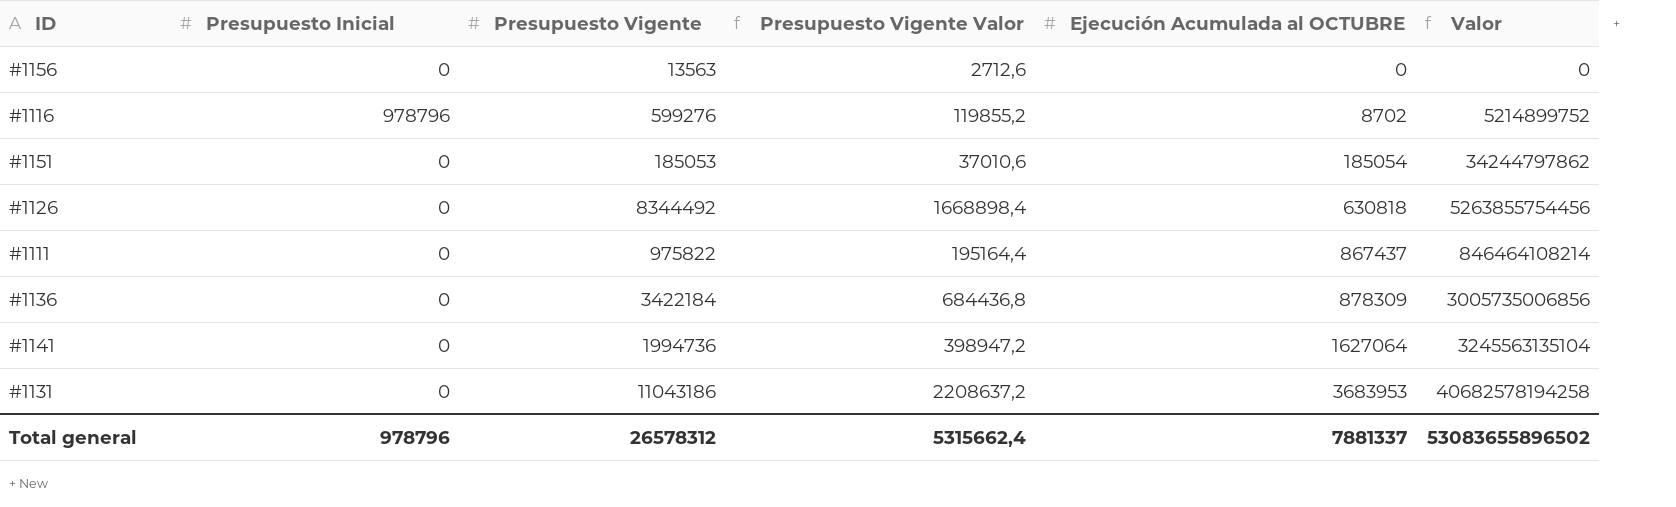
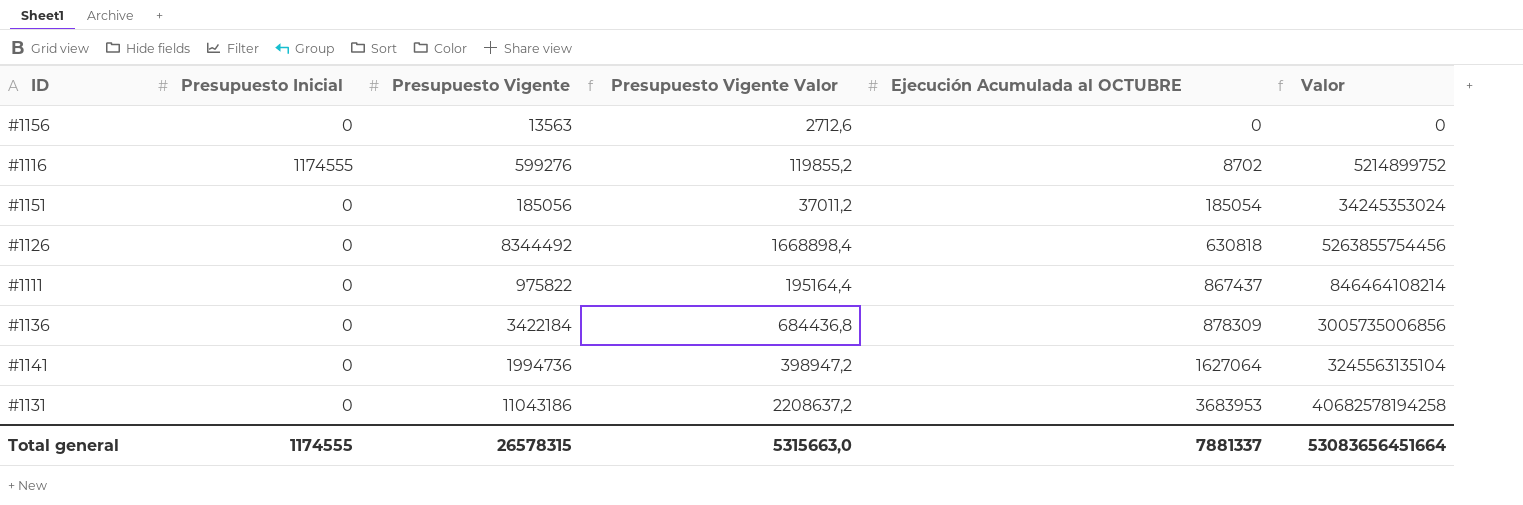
#1116 | Presupuesto Inicial: 978796 -> 1174555
#1151 | Presupuesto Vigente: 185053 -> 185056
#1151 | Presupuesto Vigente Valor: 37010,6 -> 37011,2
#1151 | Valor: 34244797862 -> 34245353024
Total general | Presupuesto Inicial: 978796 -> 1174555
Total general | Presupuesto Vigente: 26578312 -> 26578315
Total general | Presupuesto Vigente Valor: 5315662,4 -> 5315663,0
Total general | Valor: 53083655896502 -> 53083656451664

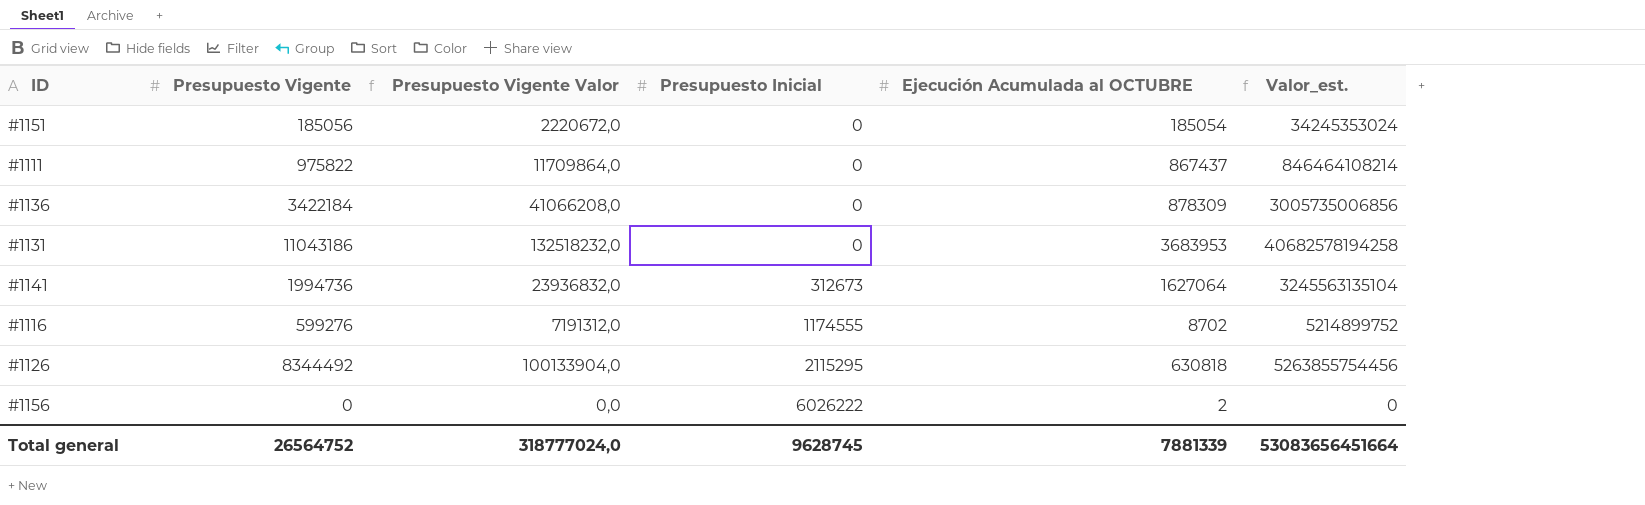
row order: Ejecución Acumulada al OCTUBRE ascending -> Presupuesto Inicial ascending
column Presupuesto Vigente Valor | formula: [Presupuesto Vigente] * 0,2 -> [Presupuesto Vigente] * 12
column Presupuesto Inicial | position: 2 -> 4
column name: Valor -> Valor_est.
#1141 | Presupuesto Inicial: 0 -> 312673
#1126 | Presupuesto Inicial: 0 -> 2115295
#1156 | Presupuesto Vigente: 13563 -> 0
#1156 | Presupuesto Inicial: 0 -> 6026222
#1156 | Ejecución Acumulada al OCTUBRE: 0 -> 2
Total general | Presupuesto Vigente: 26578315 -> 26564752
Total general | Presupuesto Vigente Valor: 5315663,0 -> 318777024,0
Total general | Presupuesto Inicial: 1174555 -> 9628745
Total general | Ejecución Acumulada al OCTUBRE: 7881337 -> 7881339

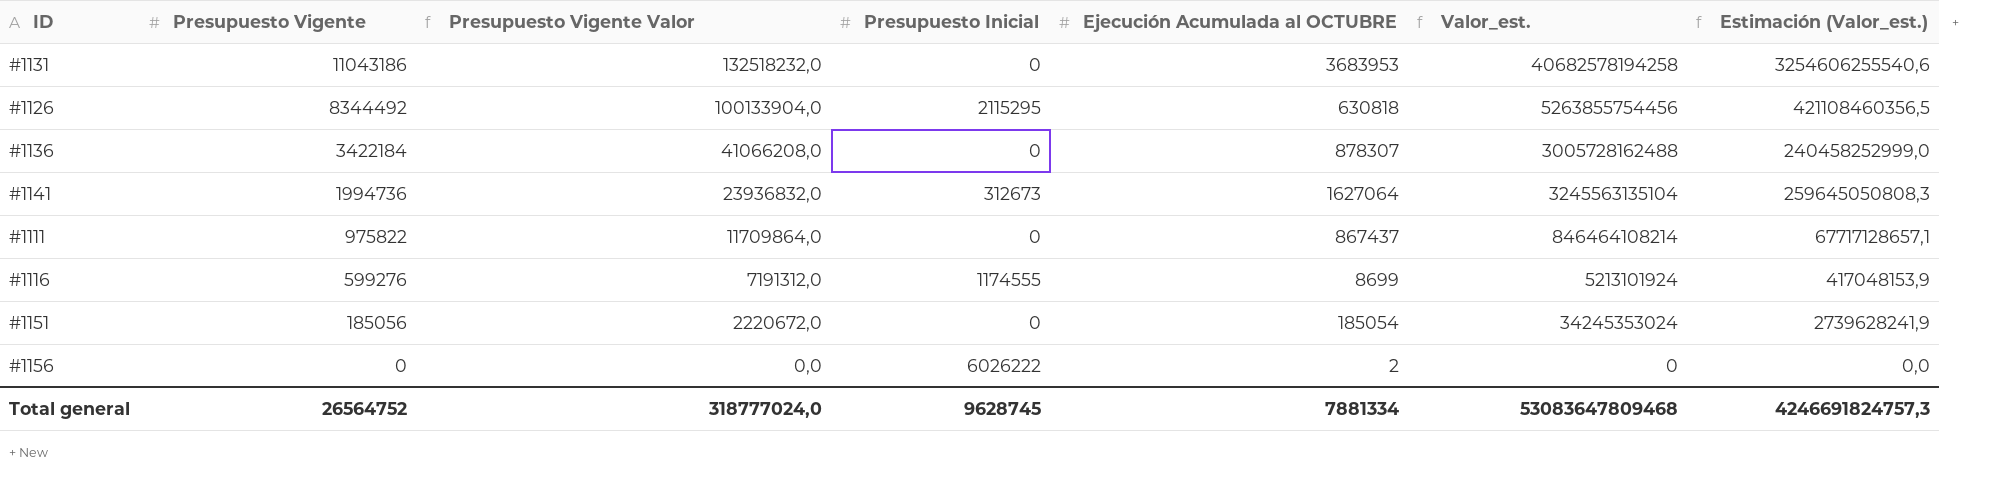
row order: Presupuesto Inicial ascending -> Presupuesto Vigente descending
column Estimación (Valor_est.) | formula: none -> [Valor_est.] * 0,08
#1136 | Ejecución Acumulada al OCTUBRE: 878309 -> 878307
#1136 | Valor_est.: 3005735006856 -> 3005728162488
#1116 | Ejecución Acumulada al OCTUBRE: 8702 -> 8699
#1116 | Valor_est.: 5214899752 -> 5213101924
Total general | Ejecución Acumulada al OCTUBRE: 7881339 -> 7881334
Total general | Valor_est.: 53083656451664 -> 53083647809468

